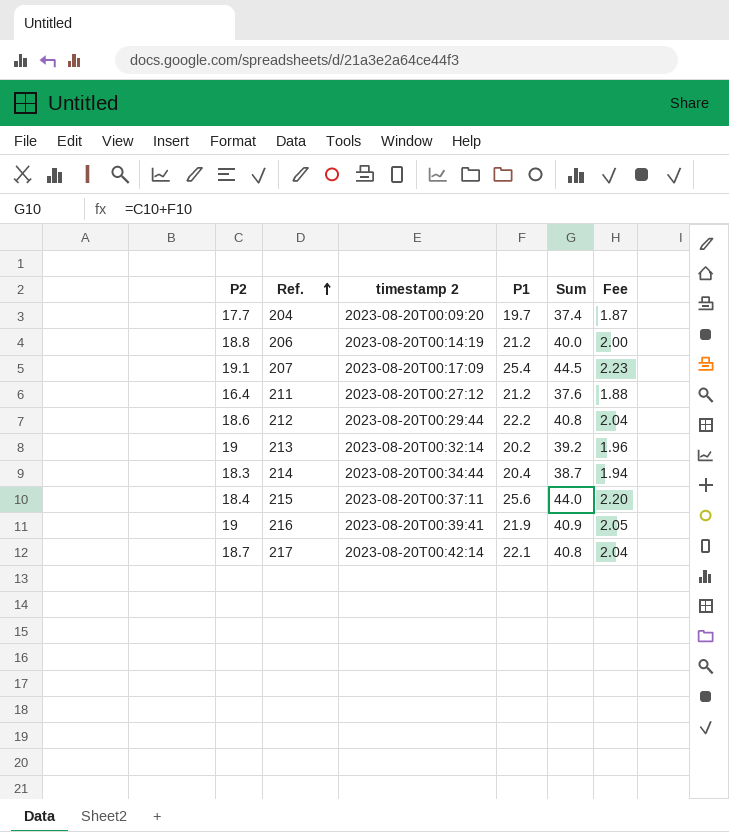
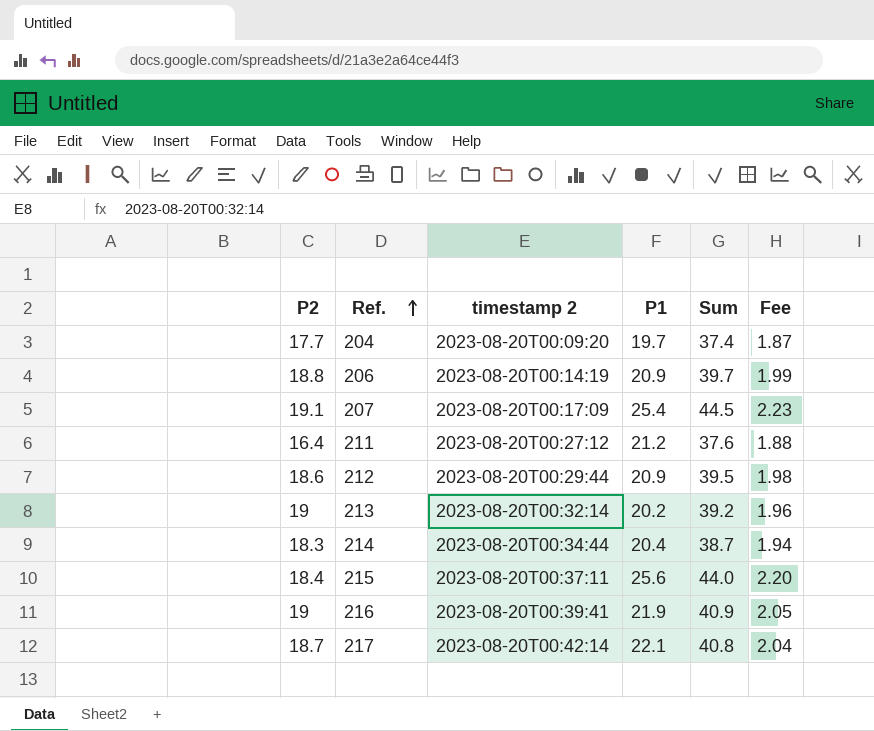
206 | P1: 21.2 -> 20.9
206 | Sum: 40.0 -> 39.7
206 | Fee: 2.00 -> 1.99
212 | P1: 22.2 -> 20.9
212 | Sum: 40.8 -> 39.5
212 | Fee: 2.04 -> 1.98

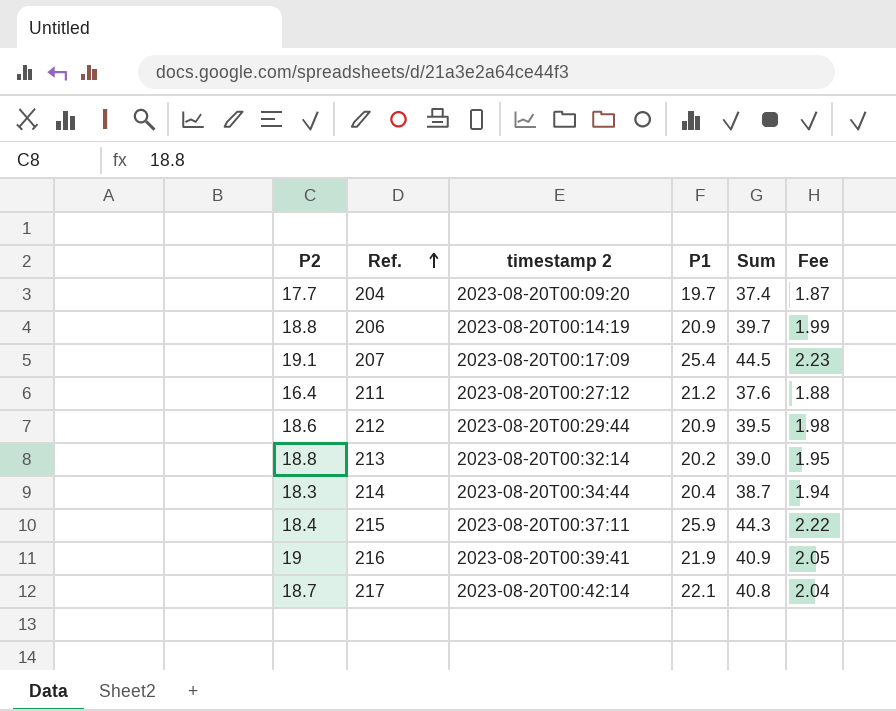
213 | P2: 19 -> 18.8
213 | Sum: 39.2 -> 39.0
213 | Fee: 1.96 -> 1.95
215 | P1: 25.6 -> 25.9
215 | Sum: 44.0 -> 44.3
215 | Fee: 2.20 -> 2.22

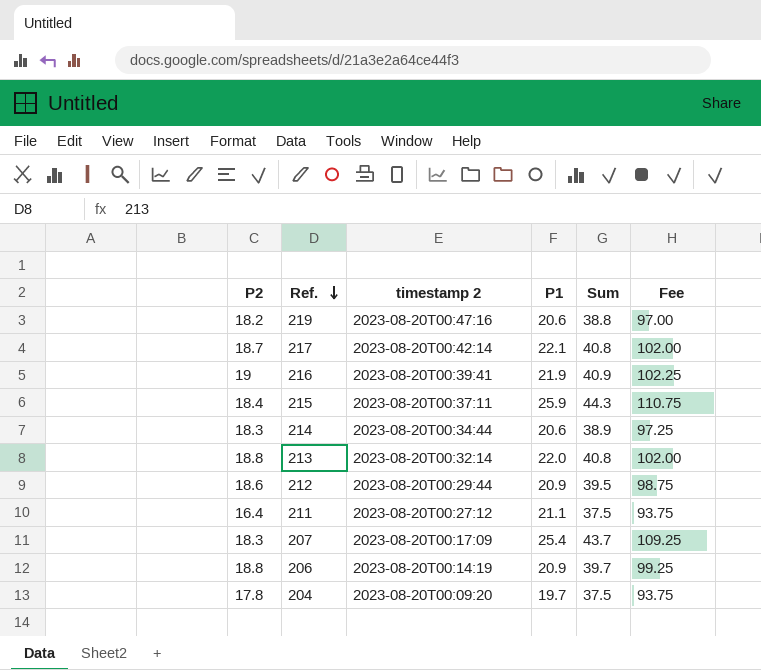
row order: Ref. ascending -> Ref. descending
column Fee | formula: [Sum] * 0.05 -> [Sum] * 2.5
row 219: none -> 18.2 | 2023-08-20T00:47:16 | 20.6 | 38.8 | 97.00
214 | P1: 20.4 -> 20.6
214 | Sum: 38.7 -> 38.9
213 | P1: 20.2 -> 22.0
213 | Sum: 39.0 -> 40.8
211 | P1: 21.2 -> 21.1
211 | Sum: 37.6 -> 37.5
207 | P2: 19.1 -> 18.3
207 | Sum: 44.5 -> 43.7
204 | P2: 17.7 -> 17.8
204 | Sum: 37.4 -> 37.5

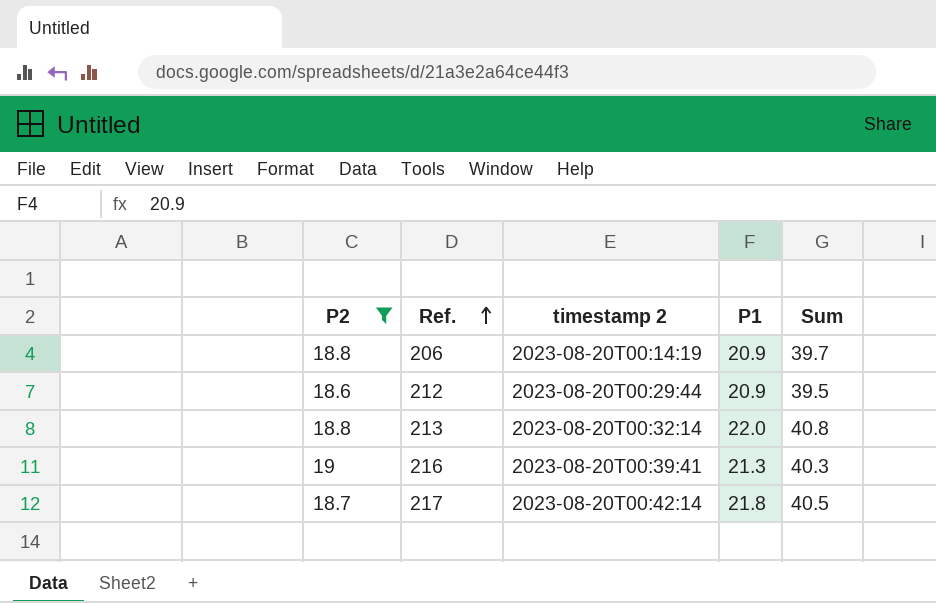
filter: none -> P2 >= 18.6
row order: Ref. descending -> Ref. ascending
column Fee | formula: [Sum] * 2.5 -> none
216 | P1: 21.9 -> 21.3
216 | Sum: 40.9 -> 40.3
217 | P1: 22.1 -> 21.8
217 | Sum: 40.8 -> 40.5

